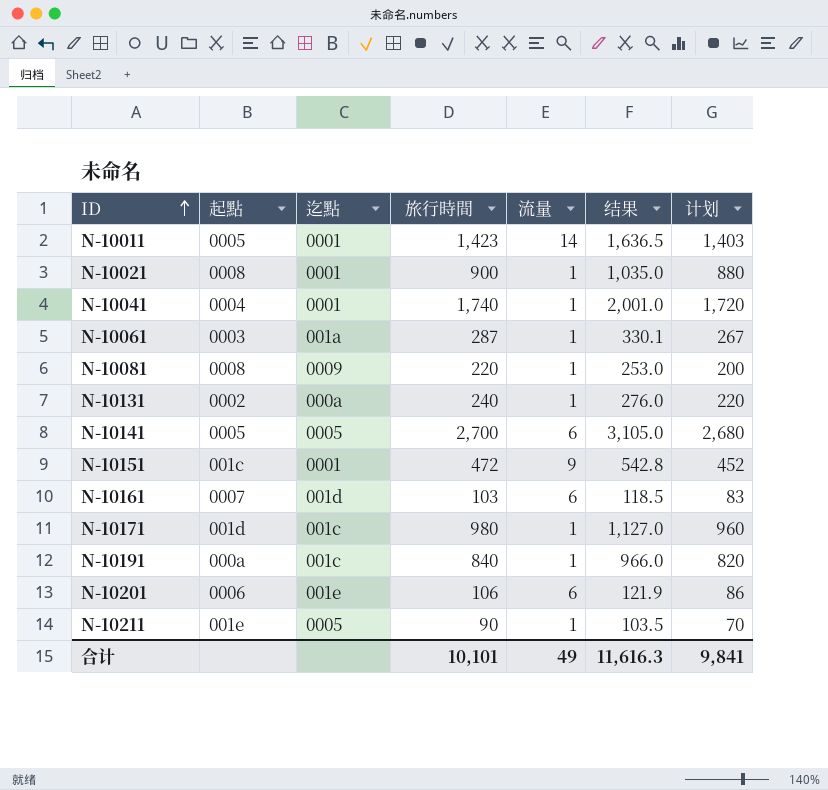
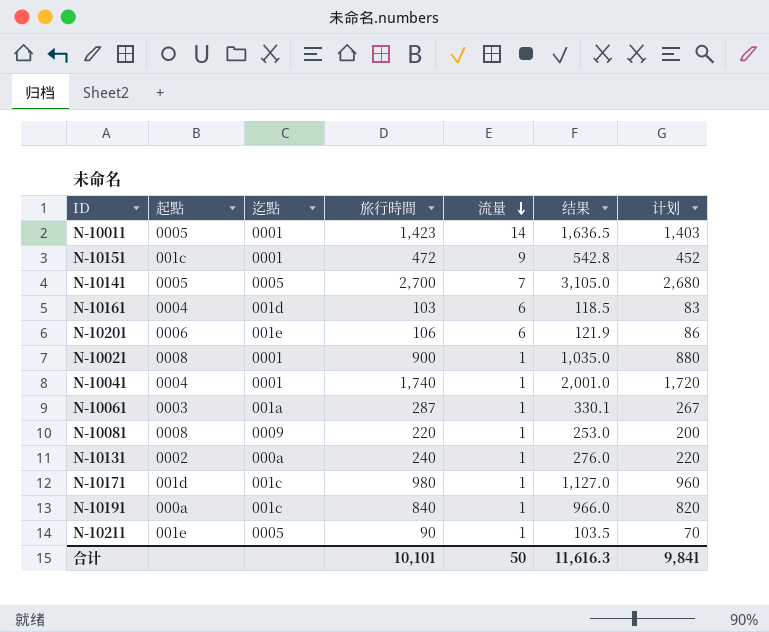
row order: ID ascending -> 流量 descending
N-10141 | 流量: 6 -> 7
N-10161 | 起點: 0007 -> 0004
合计 | 流量: 49 -> 50

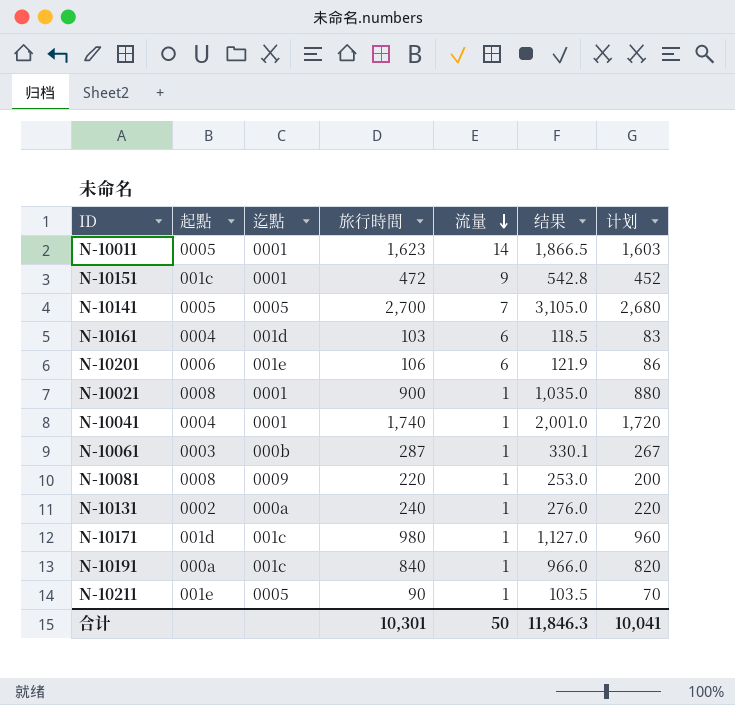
N-10011 | 旅行時間: 1,423 -> 1,623
N-10011 | 结果: 1,636.5 -> 1,866.5
N-10011 | 计划: 1,403 -> 1,603
N-10061 | 迄點: 001a -> 000b
合计 | 旅行時間: 10,101 -> 10,301
合计 | 结果: 11,616.3 -> 11,846.3
合计 | 计划: 9,841 -> 10,041

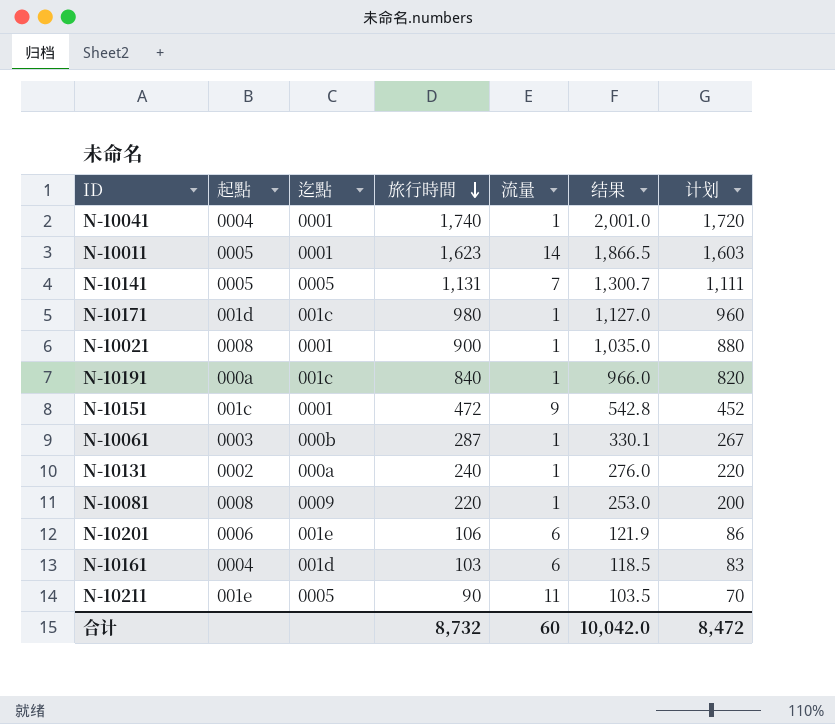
row order: 流量 descending -> 旅行時間 descending
N-10141 | 旅行時間: 2,700 -> 1,131
N-10141 | 结果: 3,105.0 -> 1,300.7
N-10141 | 计划: 2,680 -> 1,111
N-10211 | 流量: 1 -> 11
合计 | 旅行時間: 10,301 -> 8,732
合计 | 流量: 50 -> 60
合计 | 结果: 11,846.3 -> 10,042.0
合计 | 计划: 10,041 -> 8,472

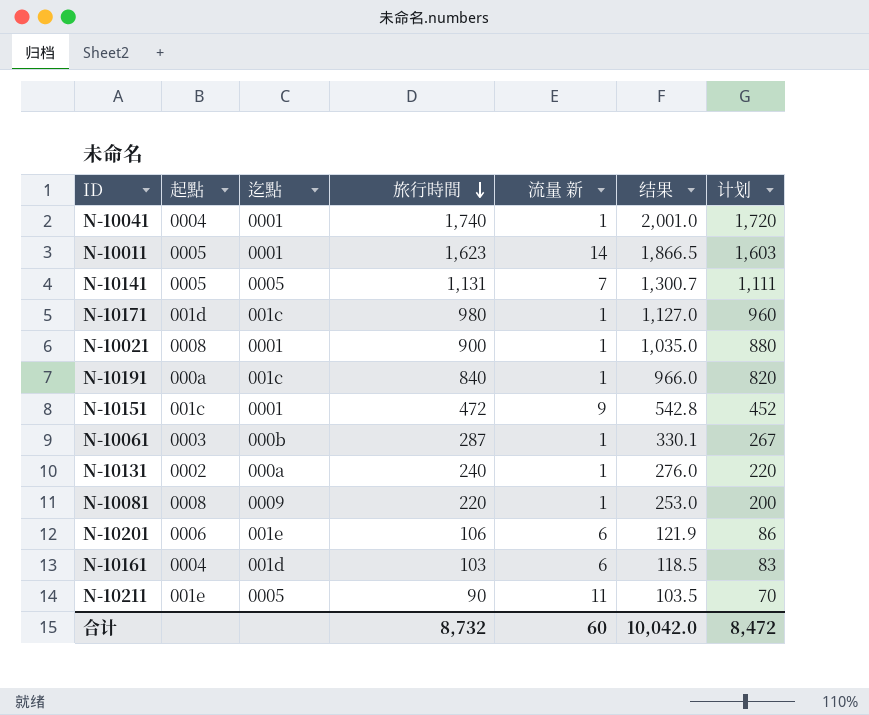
column name: 流量 -> 流量 新

